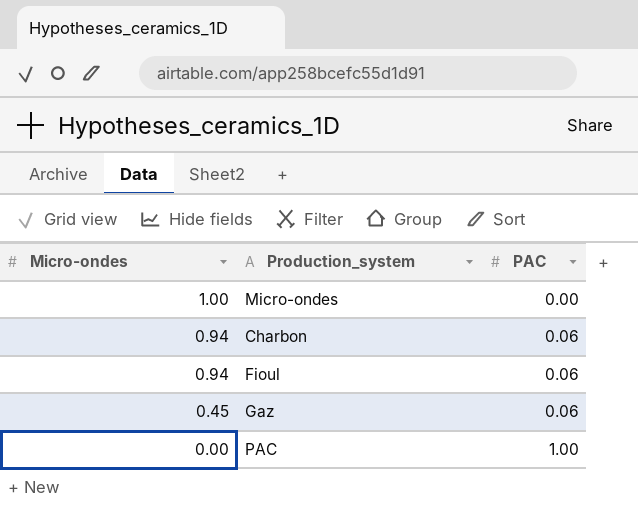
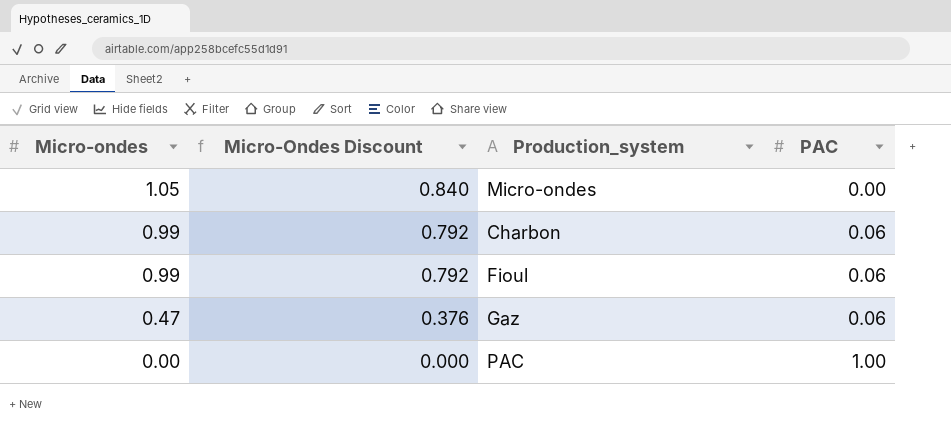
column Micro-Ondes Discount | formula: none -> [Micro-ondes] * 0.8
Micro-ondes | Micro-ondes: 1.00 -> 1.05
Charbon | Micro-ondes: 0.94 -> 0.99
Fioul | Micro-ondes: 0.94 -> 0.99
Gaz | Micro-ondes: 0.45 -> 0.47

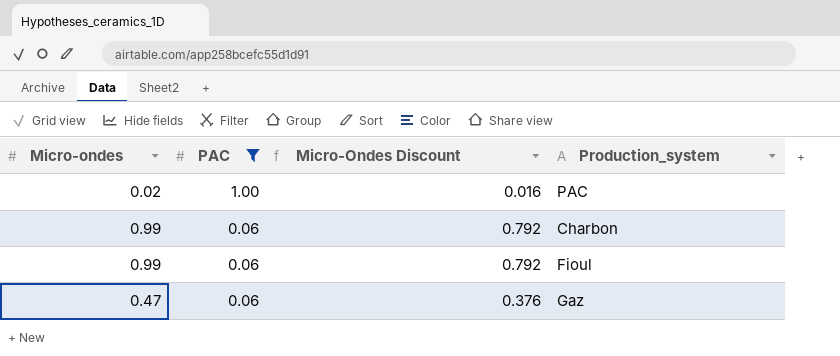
filter: none -> PAC != 0.00
row order: Micro-ondes descending -> PAC descending
column PAC | position: 4 -> 2
PAC | Micro-ondes: 0.00 -> 0.02
PAC | Micro-Ondes Discount: 0.000 -> 0.016

